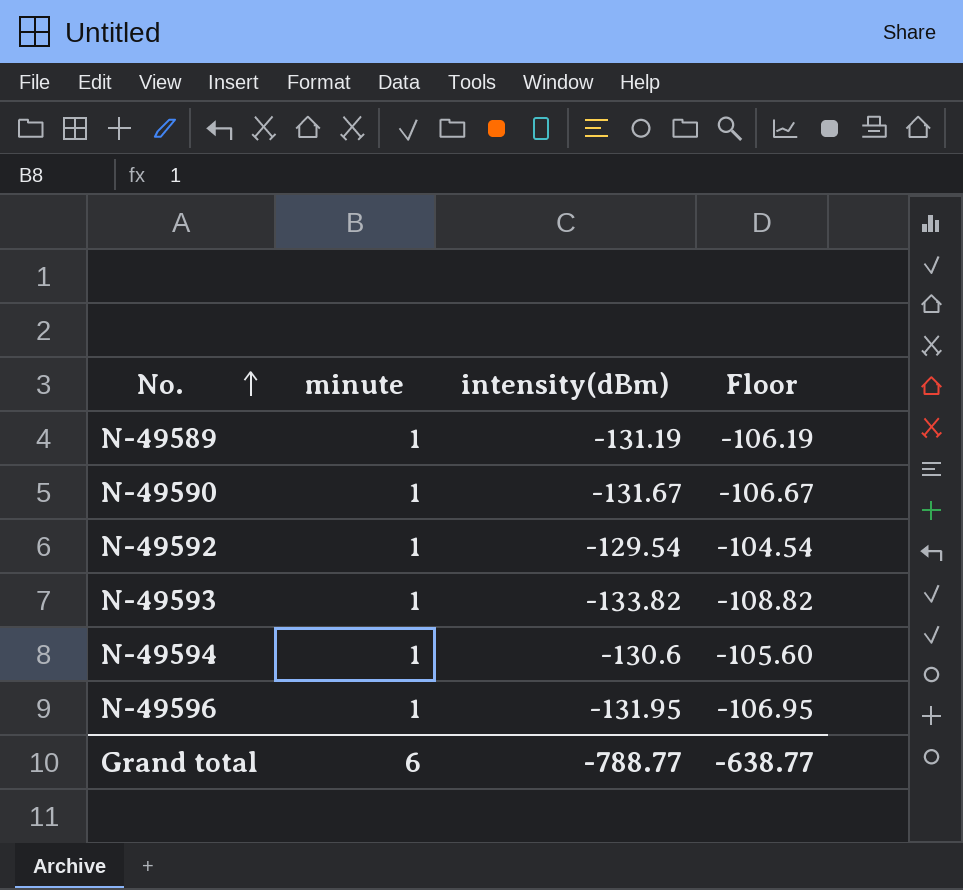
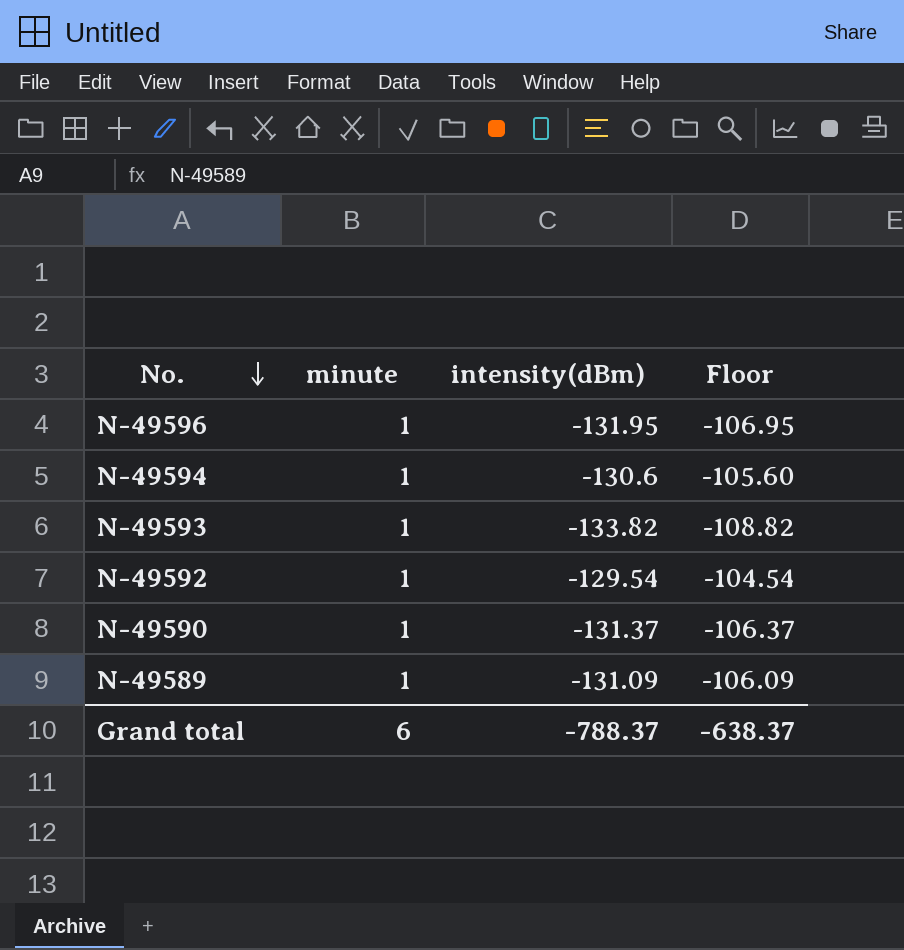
row order: No. ascending -> No. descending
N-49590 | intensity(dBm): -131.67 -> -131.37
N-49590 | Floor: -106.67 -> -106.37
N-49589 | intensity(dBm): -131.19 -> -131.09
N-49589 | Floor: -106.19 -> -106.09
Grand total | intensity(dBm): -788.77 -> -788.37
Grand total | Floor: -638.77 -> -638.37

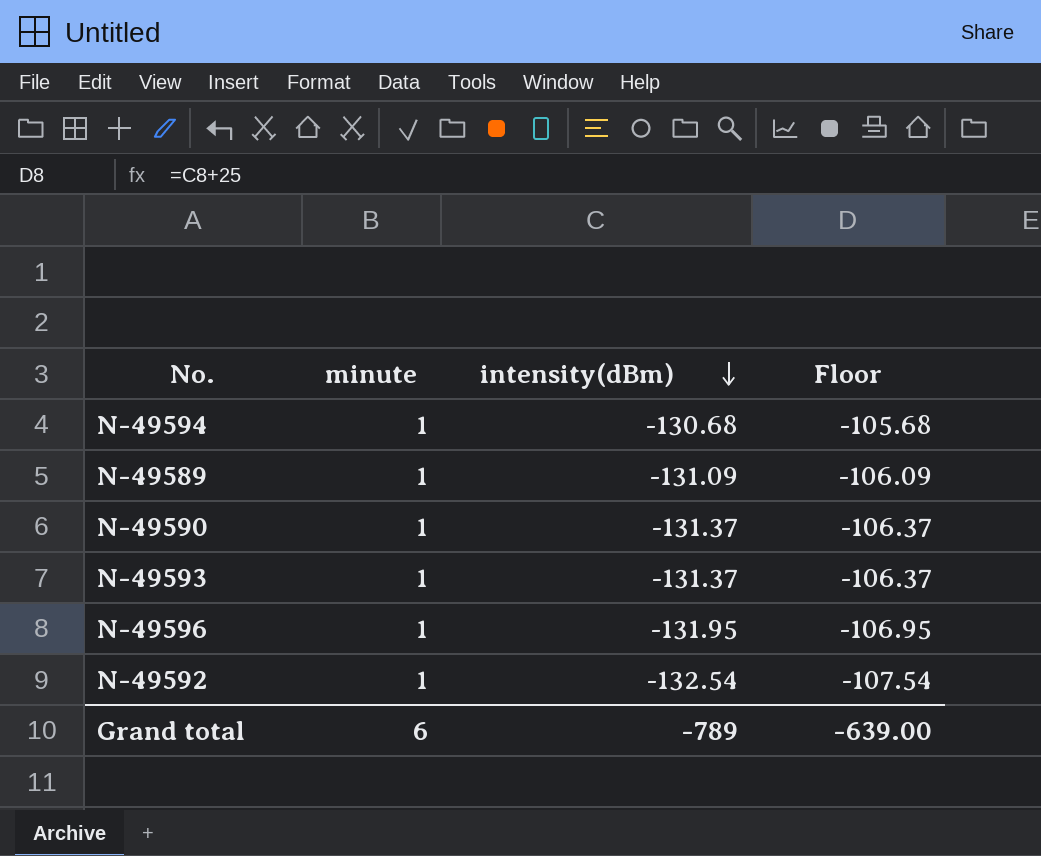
row order: No. descending -> intensity(dBm) descending
N-49594 | intensity(dBm): -130.6 -> -130.68
N-49594 | Floor: -105.60 -> -105.68
N-49593 | intensity(dBm): -133.82 -> -131.37
N-49593 | Floor: -108.82 -> -106.37
N-49592 | intensity(dBm): -129.54 -> -132.54
N-49592 | Floor: -104.54 -> -107.54
Grand total | intensity(dBm): -788.37 -> -789
Grand total | Floor: -638.37 -> -639.00

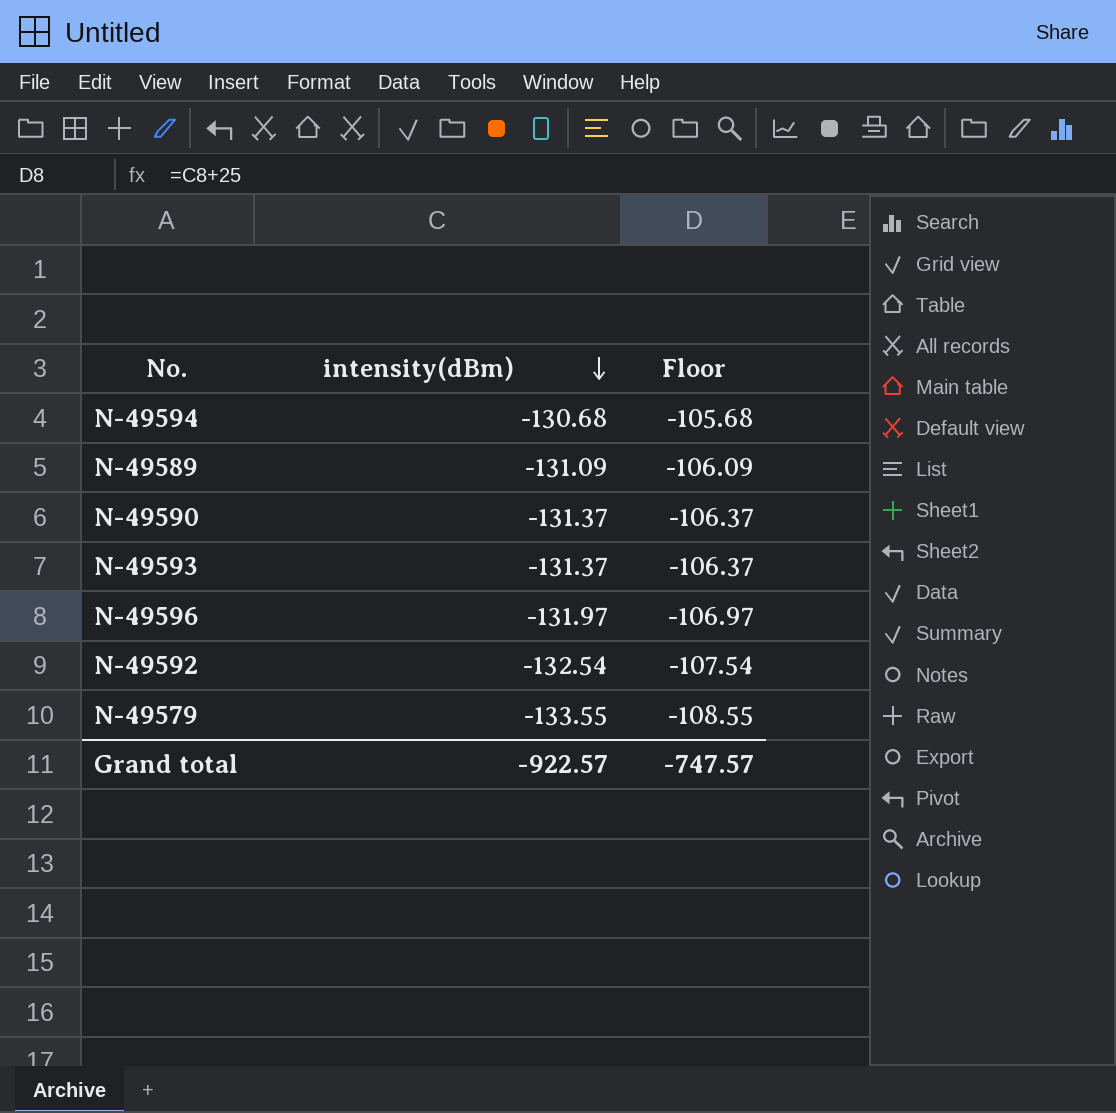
column minute | position: 2 -> none
N-49596 | intensity(dBm): -131.95 -> -131.97
N-49596 | Floor: -106.95 -> -106.97
row N-49579: none -> -133.55 | -108.55
Grand total | intensity(dBm): -789 -> -922.57
Grand total | Floor: -639.00 -> -747.57

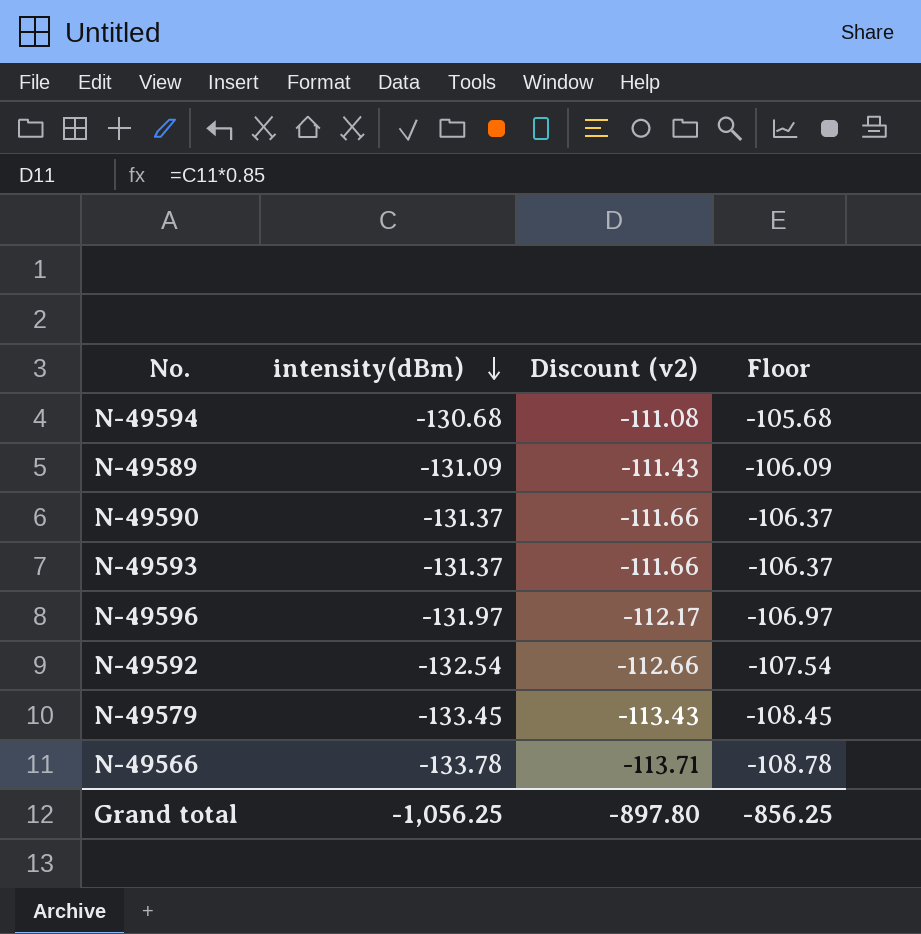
column Discount (v2) | formula: none -> [intensity(dBm)] * 0.85
N-49579 | intensity(dBm): -133.55 -> -133.45
N-49579 | Floor: -108.55 -> -108.45
row N-49566: none -> -133.78 | -113.71 | -108.78
Grand total | intensity(dBm): -922.57 -> -1,056.25
Grand total | Floor: -747.57 -> -856.25

